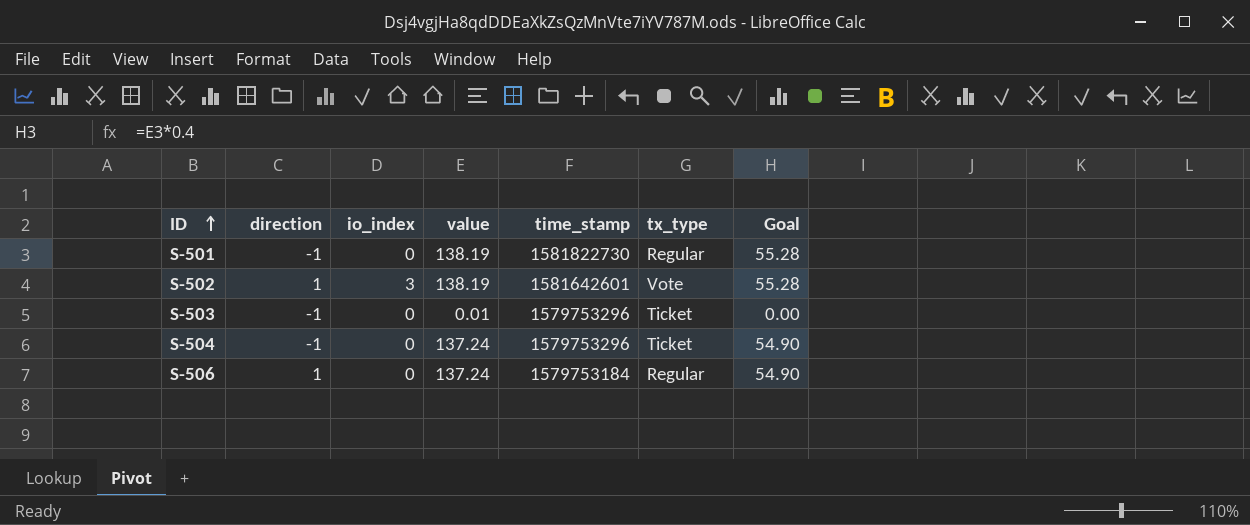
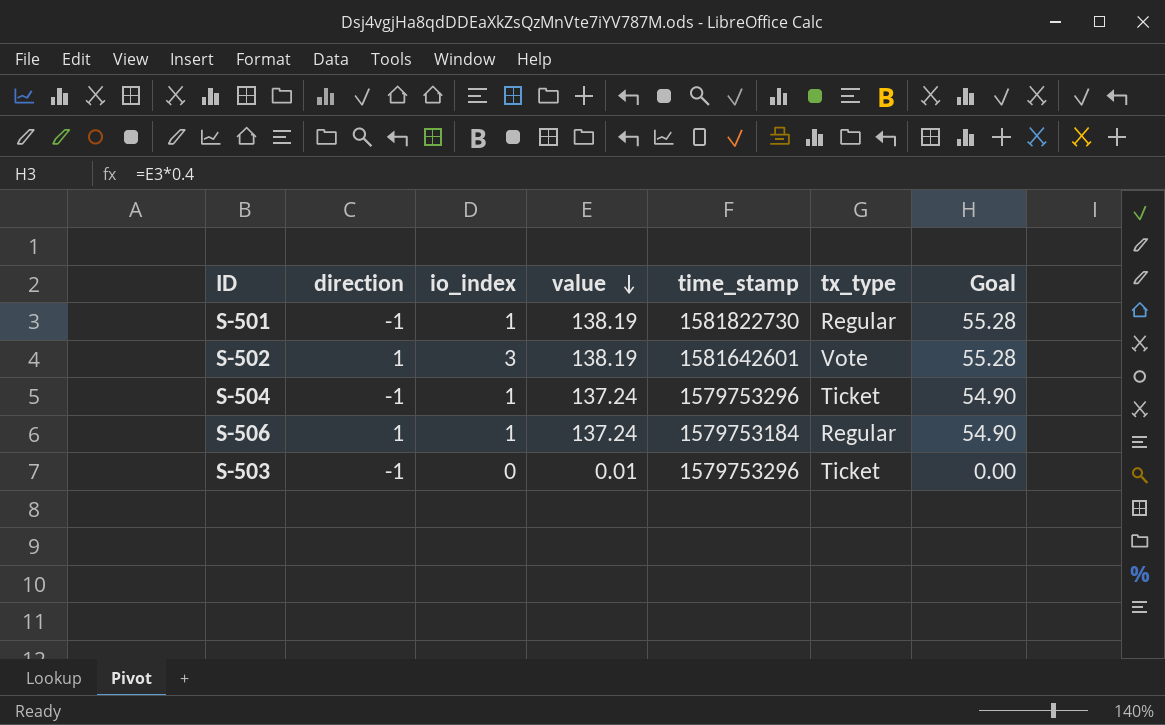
row order: ID ascending -> value descending
S-501 | io_index: 0 -> 1
S-504 | io_index: 0 -> 1
S-506 | io_index: 0 -> 1

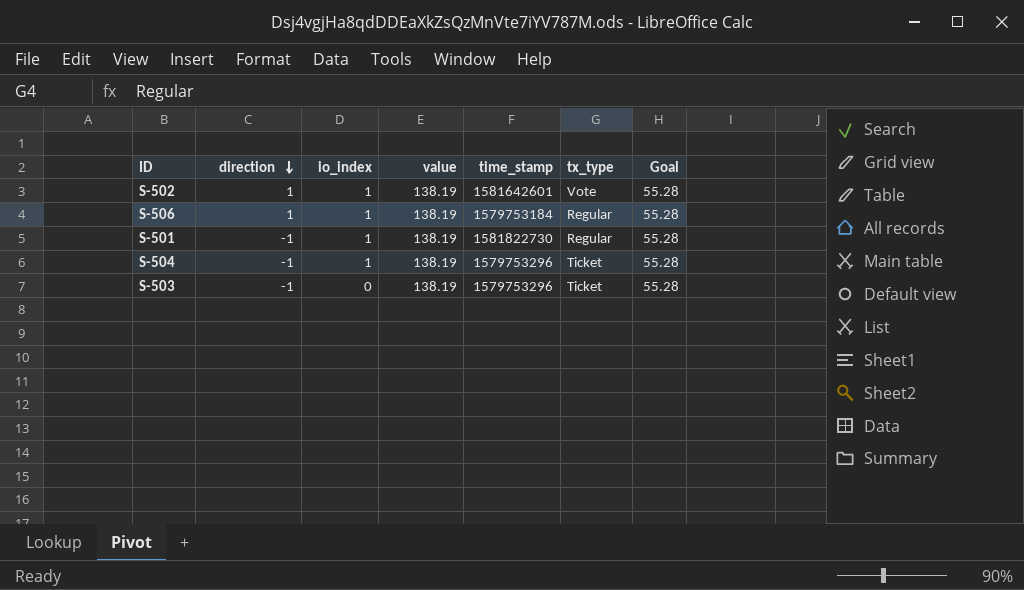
row order: value descending -> direction descending
S-502 | io_index: 3 -> 1
S-506 | value: 137.24 -> 138.19
S-506 | Goal: 54.90 -> 55.28
S-504 | value: 137.24 -> 138.19
S-504 | Goal: 54.90 -> 55.28
S-503 | value: 0.01 -> 138.19
S-503 | Goal: 0.00 -> 55.28

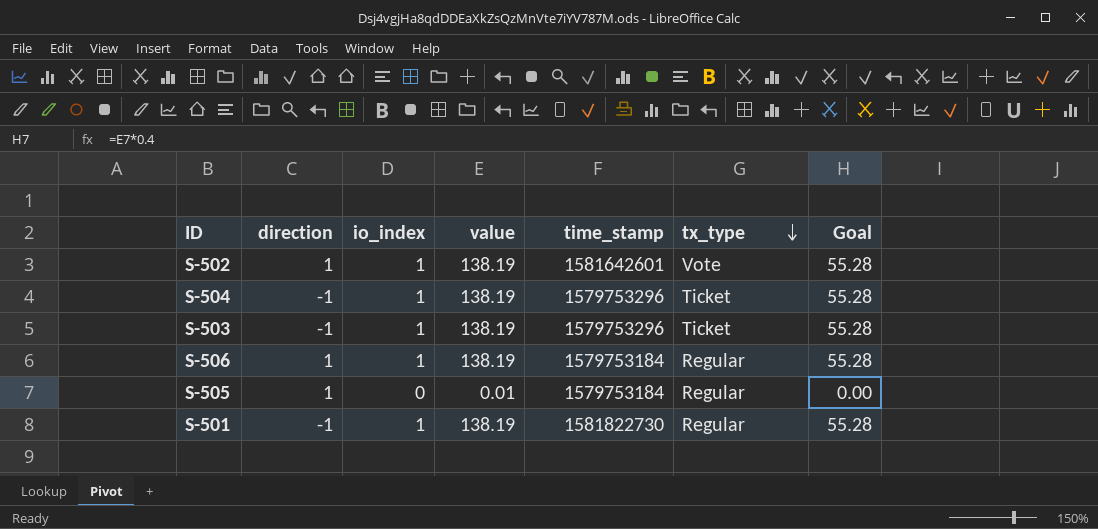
row order: direction descending -> tx_type descending
S-503 | io_index: 0 -> 1
row S-505: none -> 1 | 0 | 0.01 | 1579753184 | Regular | 0.00

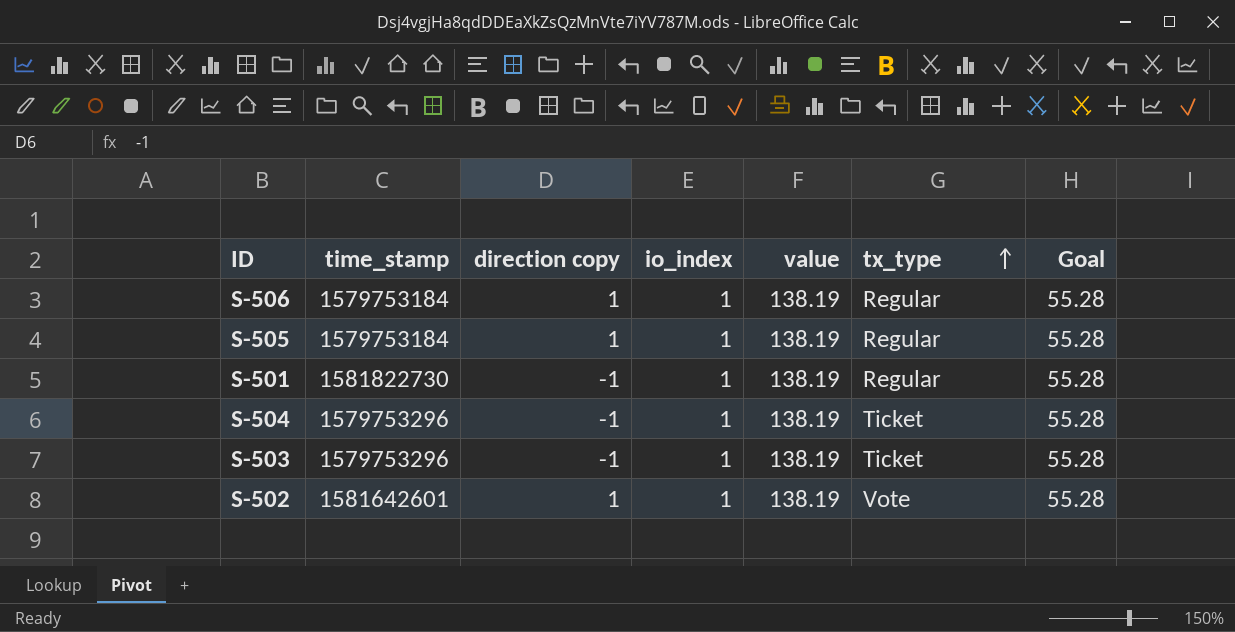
row order: tx_type descending -> tx_type ascending
column time_stamp | position: 5 -> 2
column name: direction -> direction copy
S-505 | io_index: 0 -> 1
S-505 | value: 0.01 -> 138.19
S-505 | Goal: 0.00 -> 55.28

